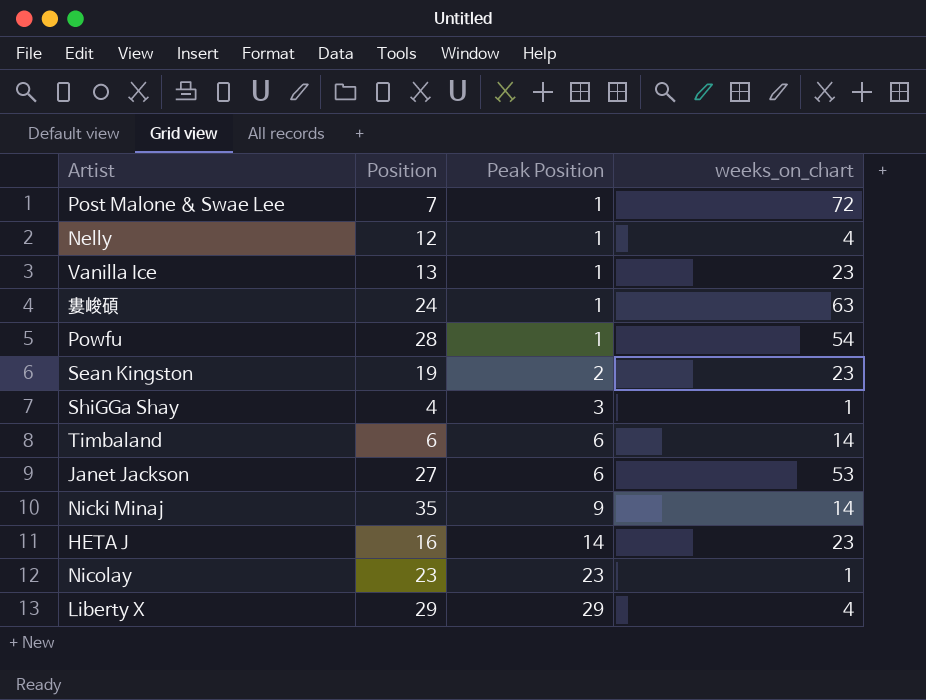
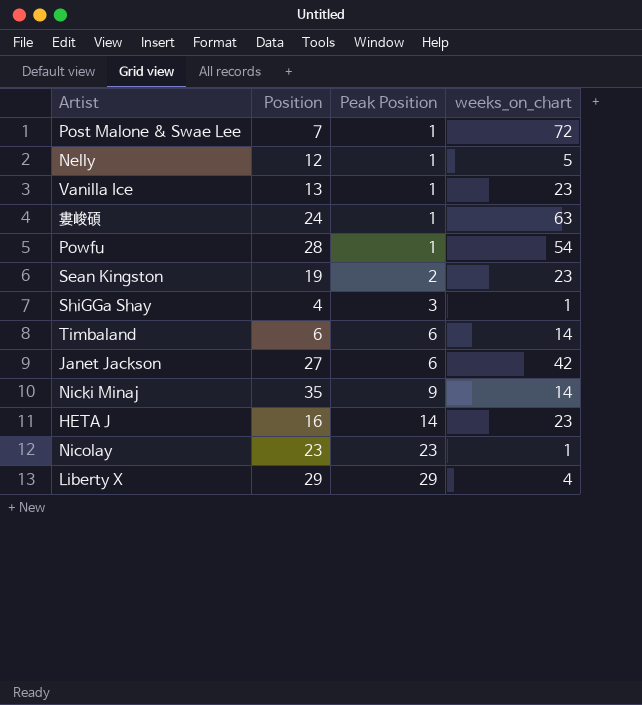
Nelly | weeks_on_chart: 4 -> 5
Janet Jackson | weeks_on_chart: 53 -> 42

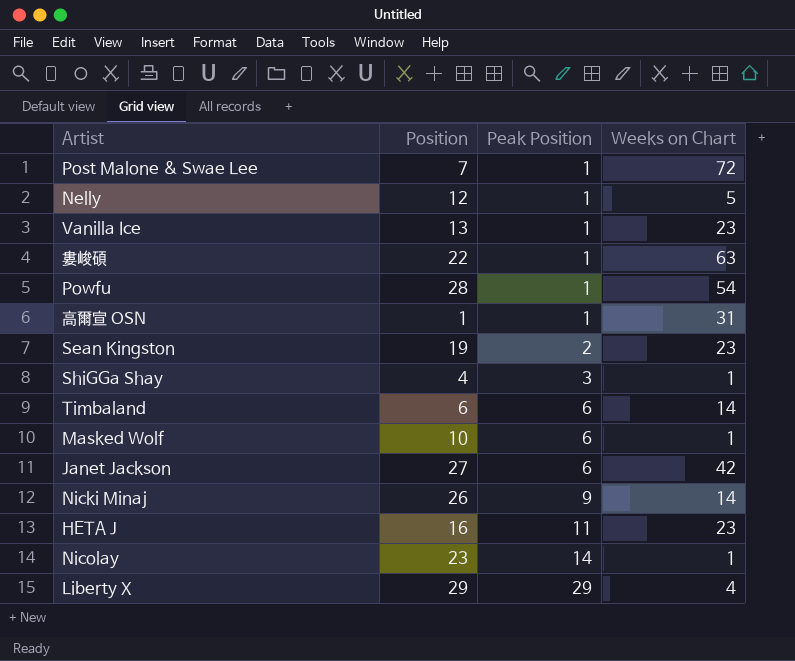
column name: weeks_on_chart -> Weeks on Chart
婁峻碩 | Position: 24 -> 22
row 高爾宣 OSN: none -> 1 | 1 | 31
row Masked Wolf: none -> 10 | 6 | 1
Nicki Minaj | Position: 35 -> 26
HETA J | Peak Position: 14 -> 11
Nicolay | Peak Position: 23 -> 14

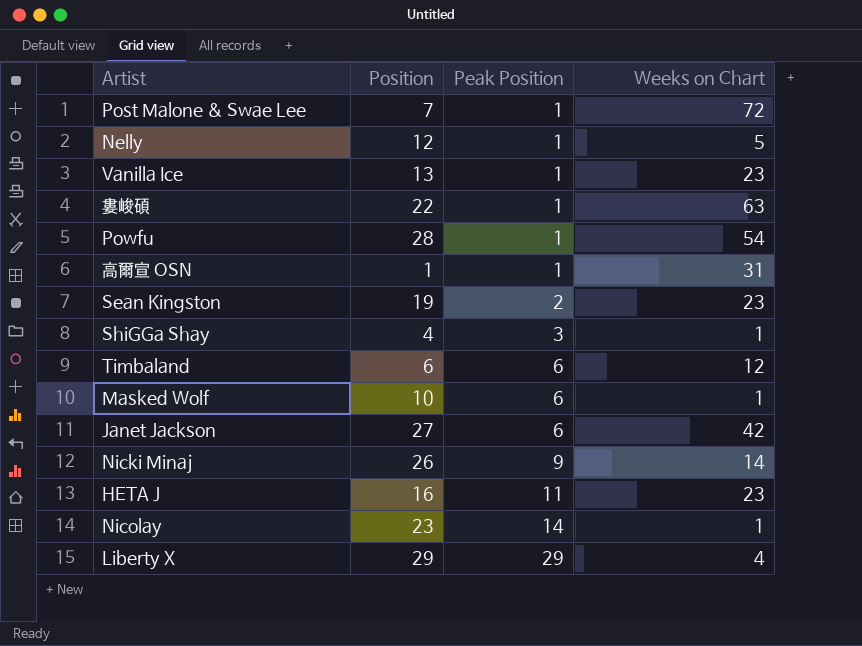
Timbaland | Weeks on Chart: 14 -> 12

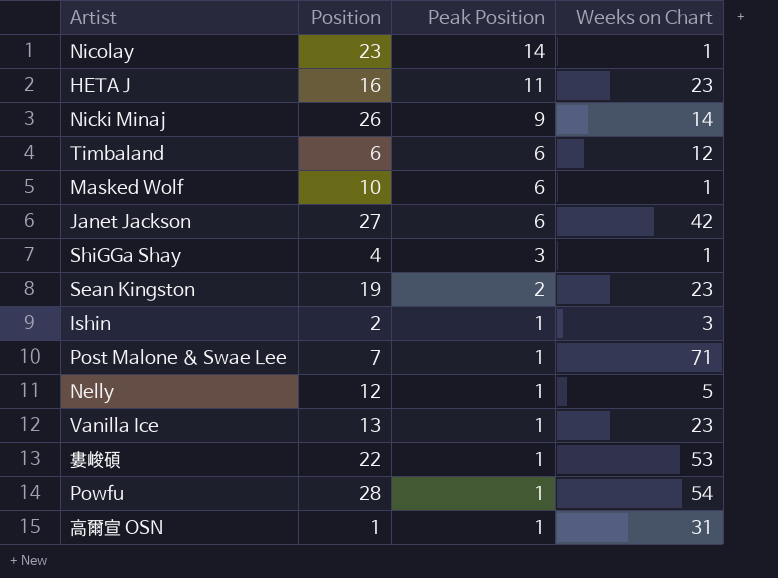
row order: Peak Position ascending -> Peak Position descending
row Liberty X: 29 | 29 | 4 -> none
row Ishin: none -> 2 | 1 | 3
Post Malone & Swae Lee | Weeks on Chart: 72 -> 71
婁峻碩 | Weeks on Chart: 63 -> 53

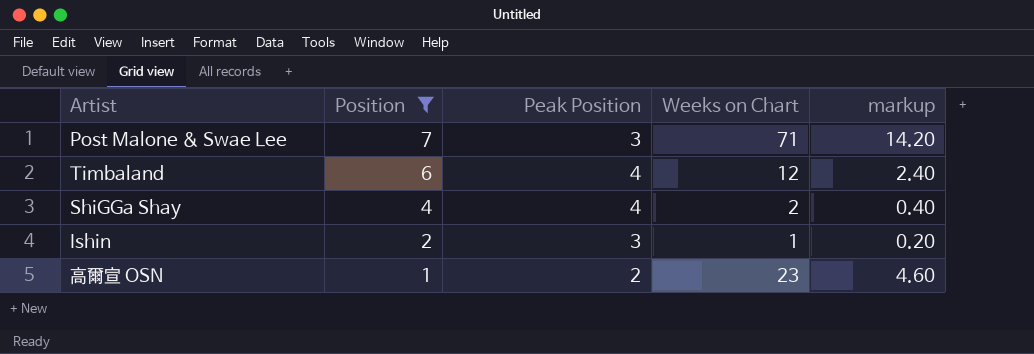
filter: none -> Position <= 7
row order: Peak Position descending -> Position descending
column markup | formula: none -> [Weeks on Chart] * 0.2
Post Malone & Swae Lee | Peak Position: 1 -> 3
Timbaland | Peak Position: 6 -> 4
ShiGGa Shay | Peak Position: 3 -> 4
ShiGGa Shay | Weeks on Chart: 1 -> 2
Ishin | Peak Position: 1 -> 3
Ishin | Weeks on Chart: 3 -> 1
高爾宣 OSN | Peak Position: 1 -> 2
高爾宣 OSN | Weeks on Chart: 31 -> 23

